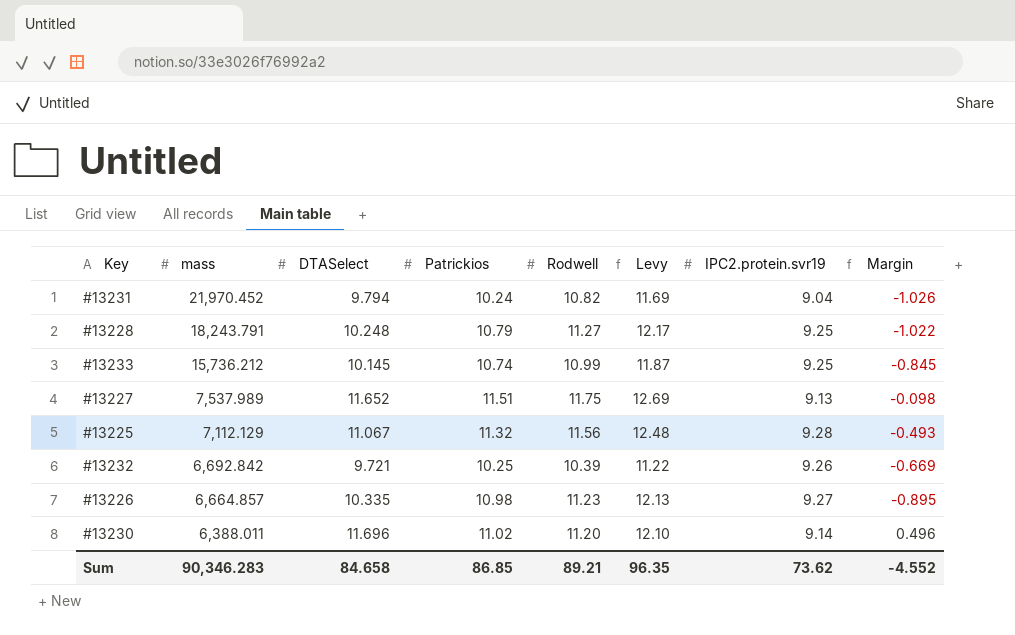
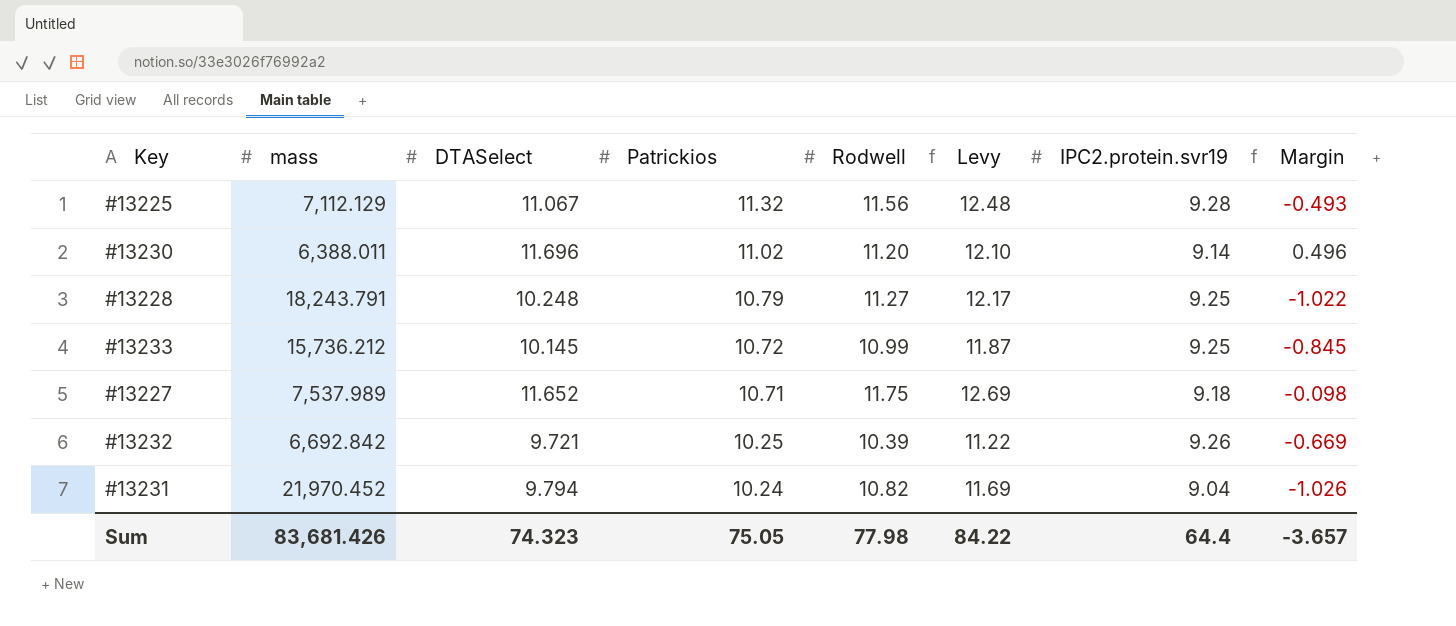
row order: mass descending -> Patrickios descending
row #13226: 6,664.857 | 10.335 | 10.98 | 11.23 | 12.13 | 9.27 | -0.895 -> none
#13233 | Patrickios: 10.74 -> 10.72
#13227 | Patrickios: 11.51 -> 10.71
#13227 | IPC2.protein.svr19: 9.13 -> 9.18
Sum | mass: 90,346.283 -> 83,681.426
Sum | DTASelect: 84.658 -> 74.323
Sum | Patrickios: 86.85 -> 75.05
Sum | Rodwell: 89.21 -> 77.98
Sum | Levy: 96.35 -> 84.22
Sum | IPC2.protein.svr19: 73.62 -> 64.4
Sum | Margin: -4.552 -> -3.657

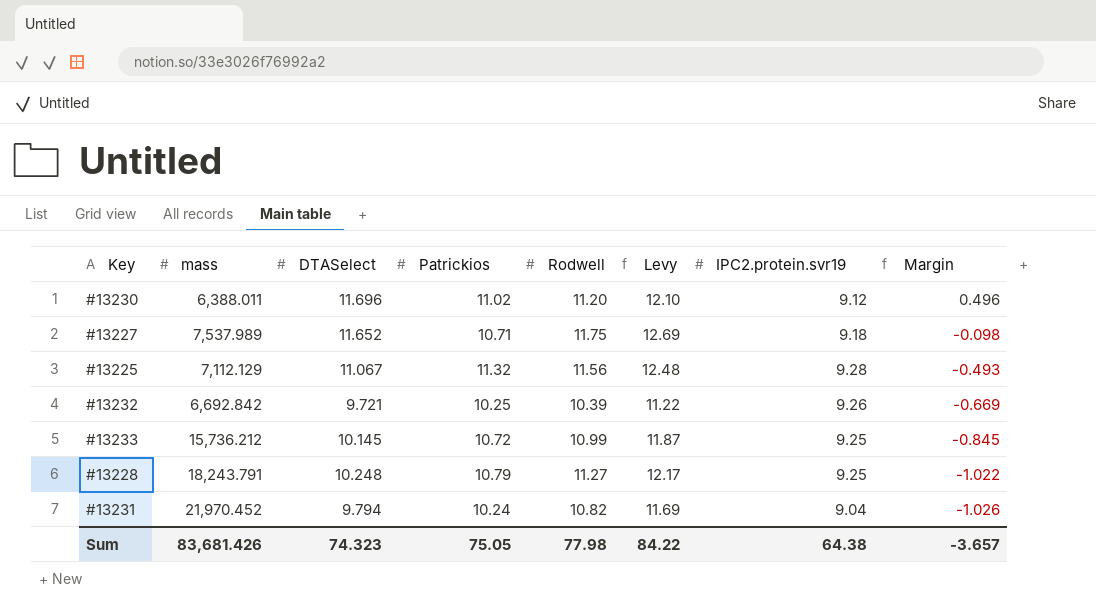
row order: Patrickios descending -> Margin descending
#13230 | IPC2.protein.svr19: 9.14 -> 9.12
Sum | IPC2.protein.svr19: 64.4 -> 64.38

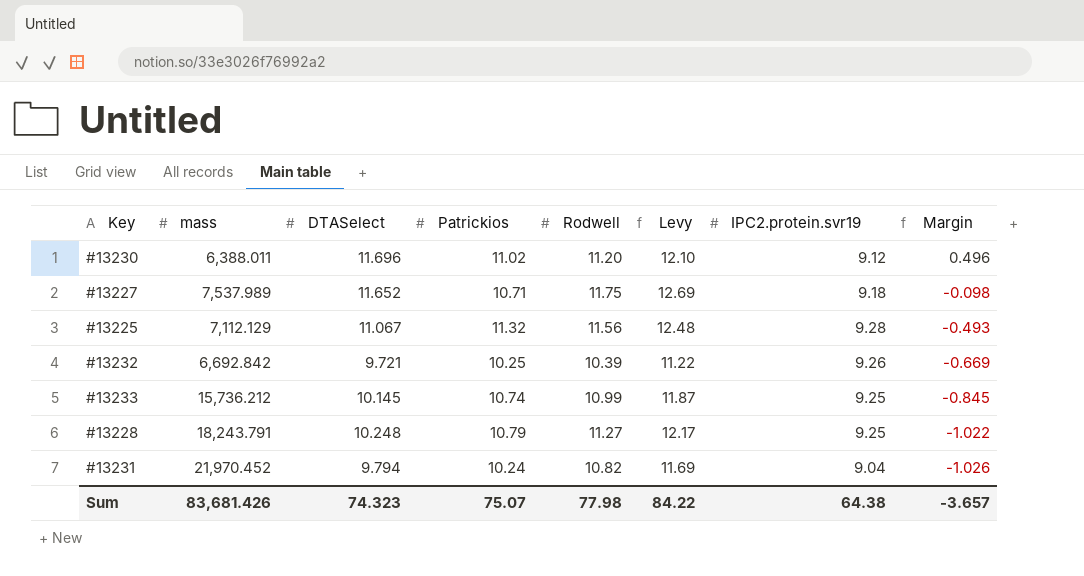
#13233 | Patrickios: 10.72 -> 10.74
Sum | Patrickios: 75.05 -> 75.07

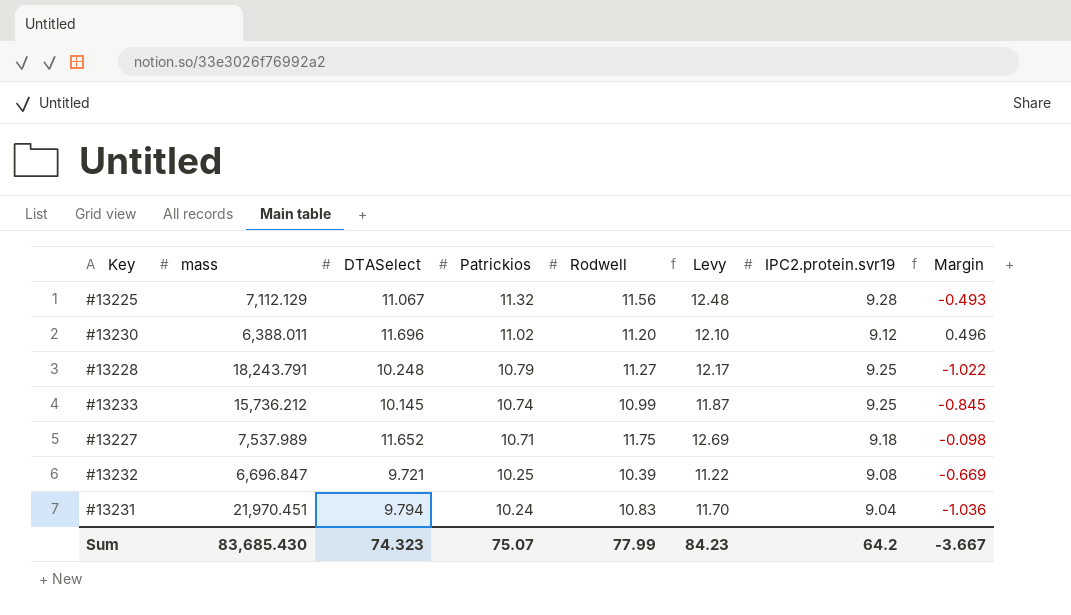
row order: Margin descending -> Patrickios descending
#13232 | mass: 6,692.842 -> 6,696.847
#13232 | IPC2.protein.svr19: 9.26 -> 9.08
#13231 | mass: 21,970.452 -> 21,970.451
#13231 | Rodwell: 10.82 -> 10.83
#13231 | Levy: 11.69 -> 11.70
#13231 | Margin: -1.026 -> -1.036
Sum | mass: 83,681.426 -> 83,685.430
Sum | Rodwell: 77.98 -> 77.99
Sum | Levy: 84.22 -> 84.23
Sum | IPC2.protein.svr19: 64.38 -> 64.2
Sum | Margin: -3.657 -> -3.667

